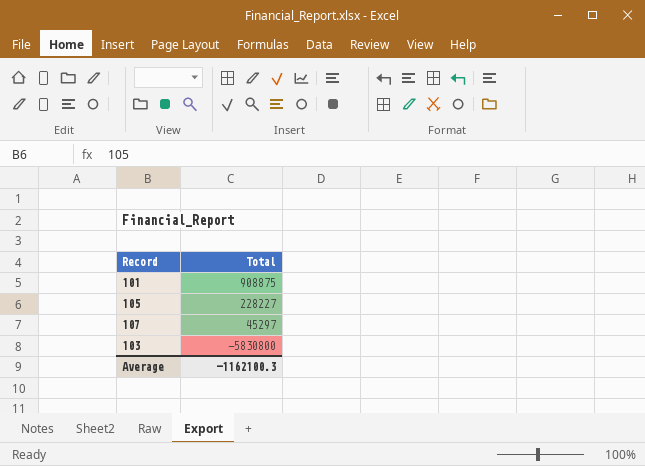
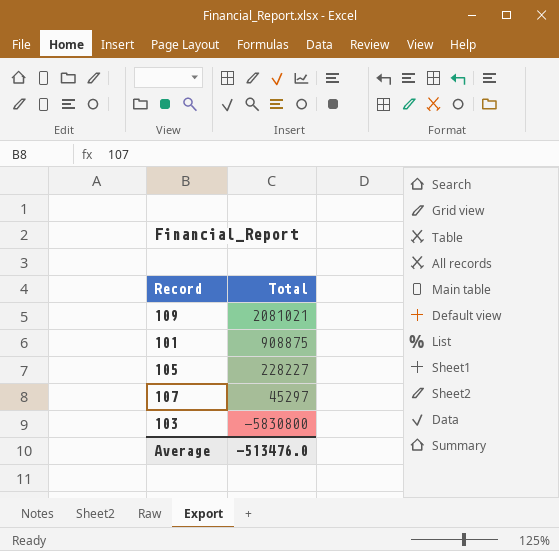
row 109: none -> 2081021
Average | Total: -1162100.3 -> -513476.0

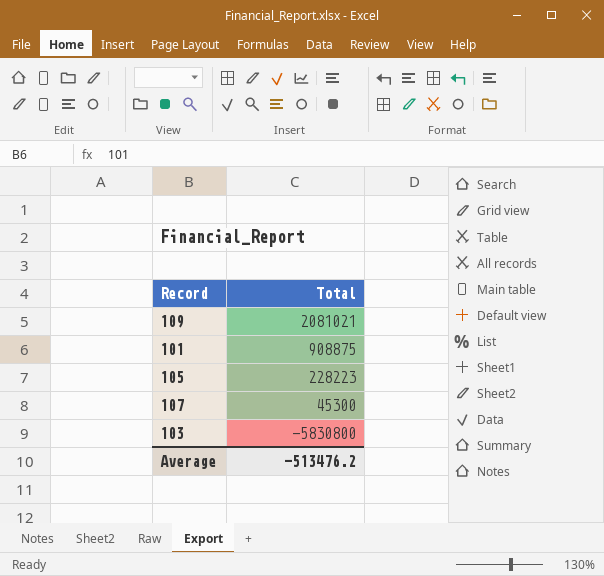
105 | Total: 228227 -> 228223
107 | Total: 45297 -> 45300
Average | Total: -513476.0 -> -513476.2

